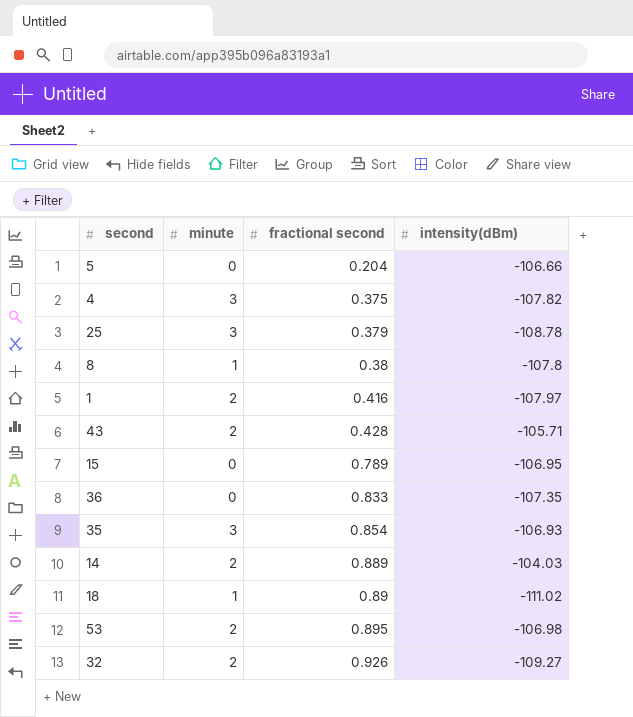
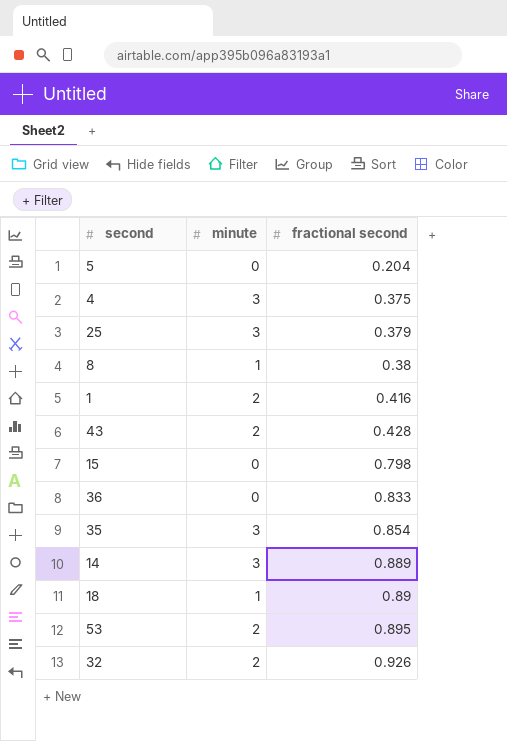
column intensity(dBm) | position: 4 -> none
15 | fractional second: 0.789 -> 0.798
14 | minute: 2 -> 3

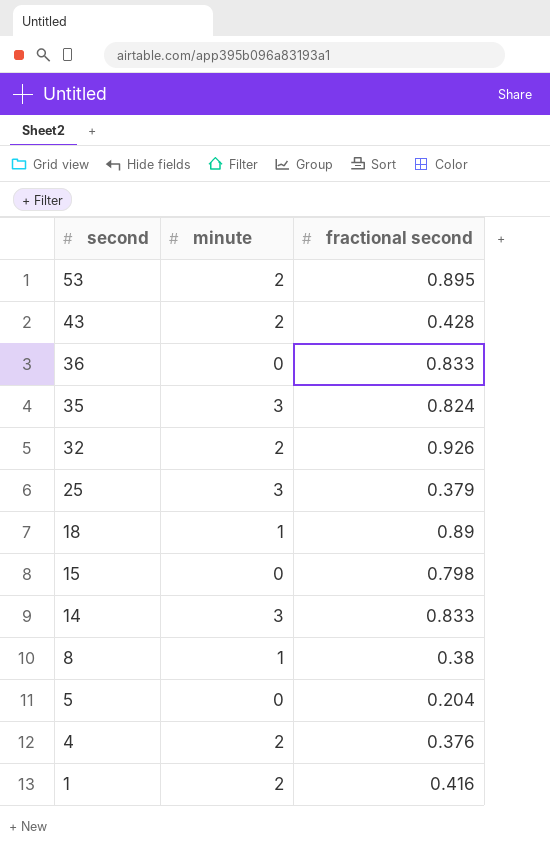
row order: fractional second ascending -> second descending
35 | fractional second: 0.854 -> 0.824
14 | fractional second: 0.889 -> 0.833
4 | minute: 3 -> 2
4 | fractional second: 0.375 -> 0.376

